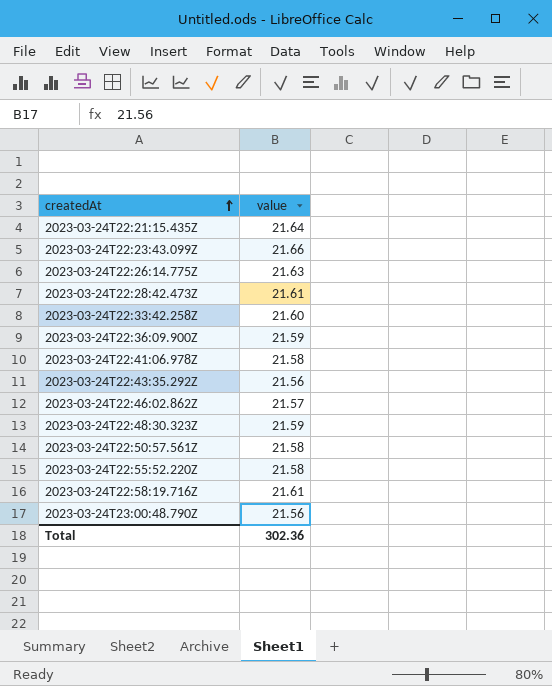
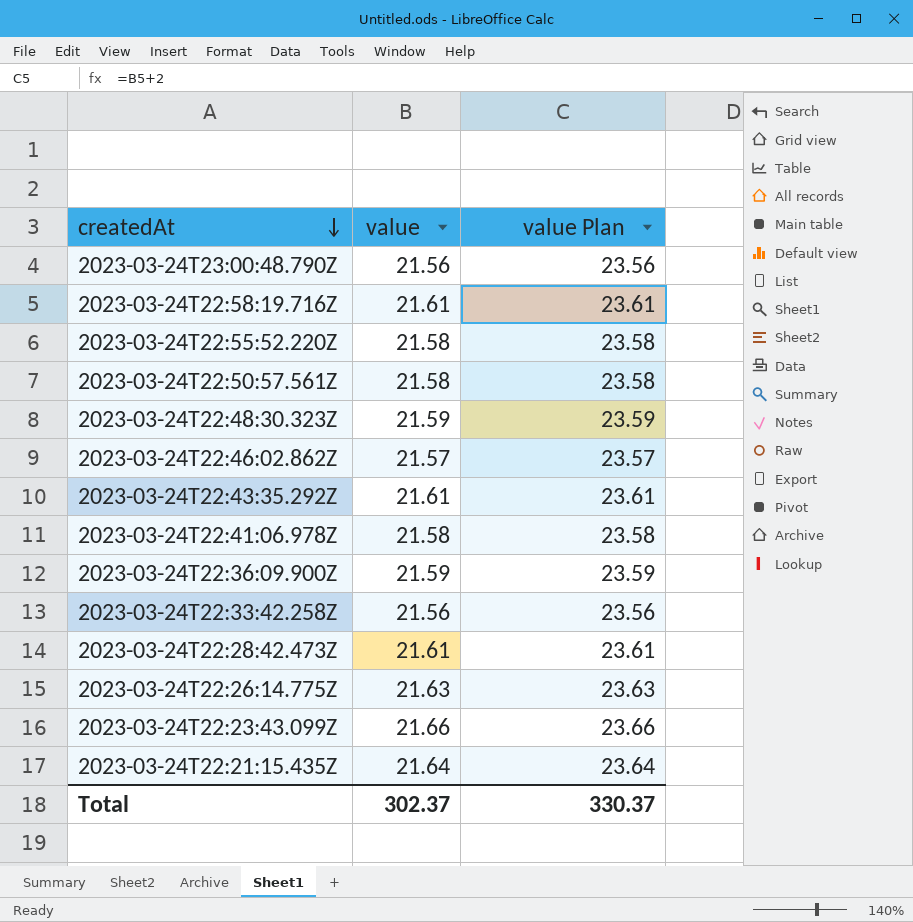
row order: createdAt ascending -> createdAt descending
column value Plan | formula: none -> [value] + 2
2023-03-24T22:43:35.292Z | value: 21.56 -> 21.61
2023-03-24T22:33:42.258Z | value: 21.60 -> 21.56
Total | value: 302.36 -> 302.37

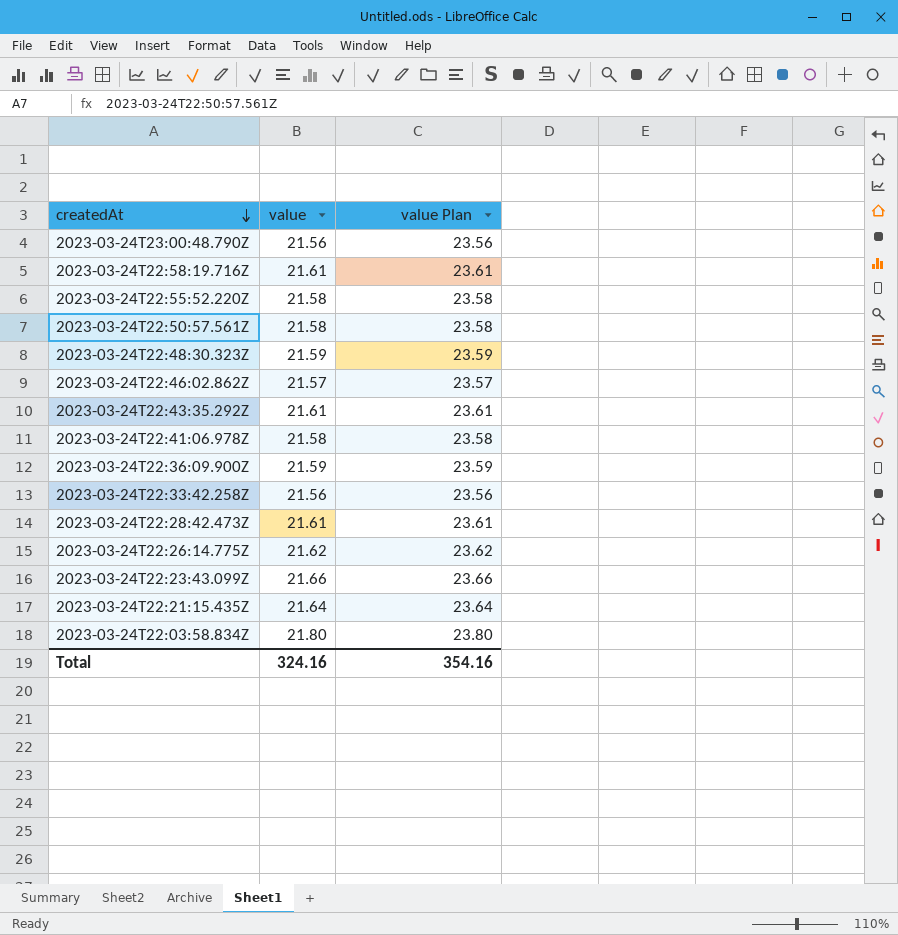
2023-03-24T22:26:14.775Z | value: 21.63 -> 21.62
2023-03-24T22:26:14.775Z | value Plan: 23.63 -> 23.62
row 2023-03-24T22:03:58.834Z: none -> 21.80 | 23.80
Total | value: 302.37 -> 324.16
Total | value Plan: 330.37 -> 354.16

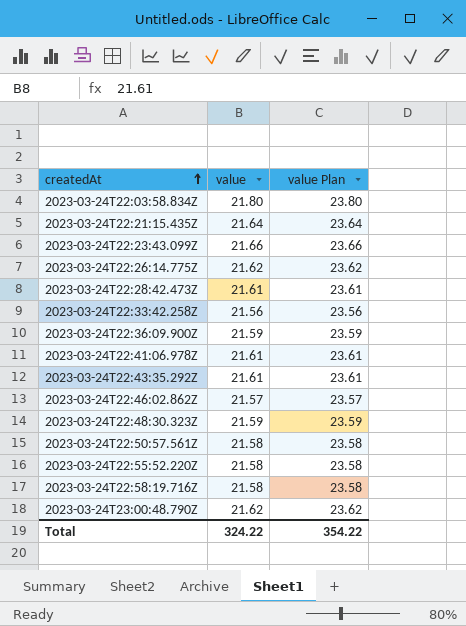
row order: createdAt descending -> createdAt ascending
2023-03-24T22:41:06.978Z | value: 21.58 -> 21.61
2023-03-24T22:41:06.978Z | value Plan: 23.58 -> 23.61
2023-03-24T22:58:19.716Z | value: 21.61 -> 21.58
2023-03-24T22:58:19.716Z | value Plan: 23.61 -> 23.58
2023-03-24T23:00:48.790Z | value: 21.56 -> 21.62
2023-03-24T23:00:48.790Z | value Plan: 23.56 -> 23.62
Total | value: 324.16 -> 324.22
Total | value Plan: 354.16 -> 354.22

